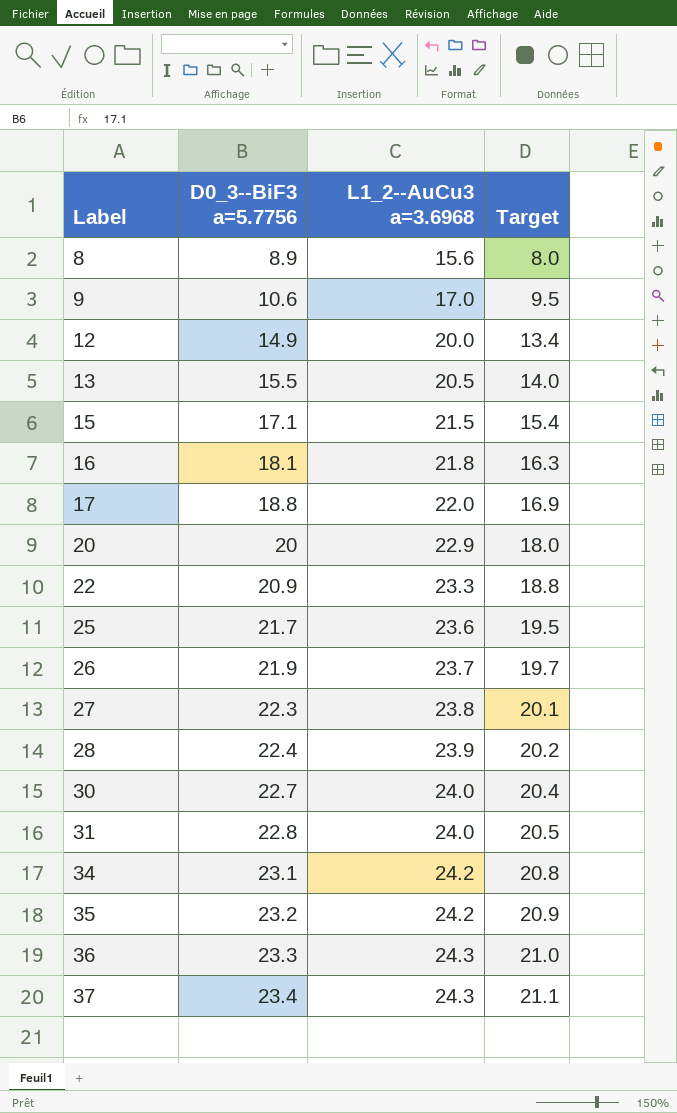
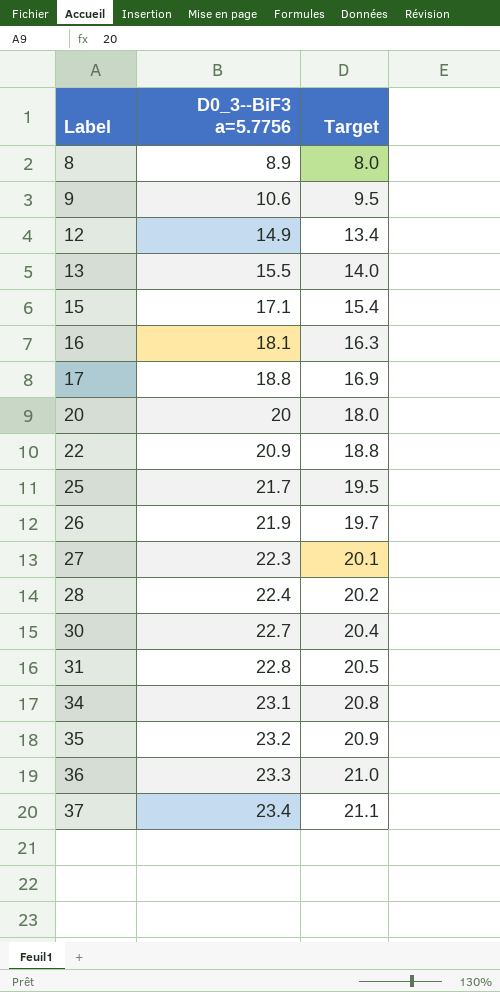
column L1_2--AuCu3 a=3.6968 | position: 3 -> none

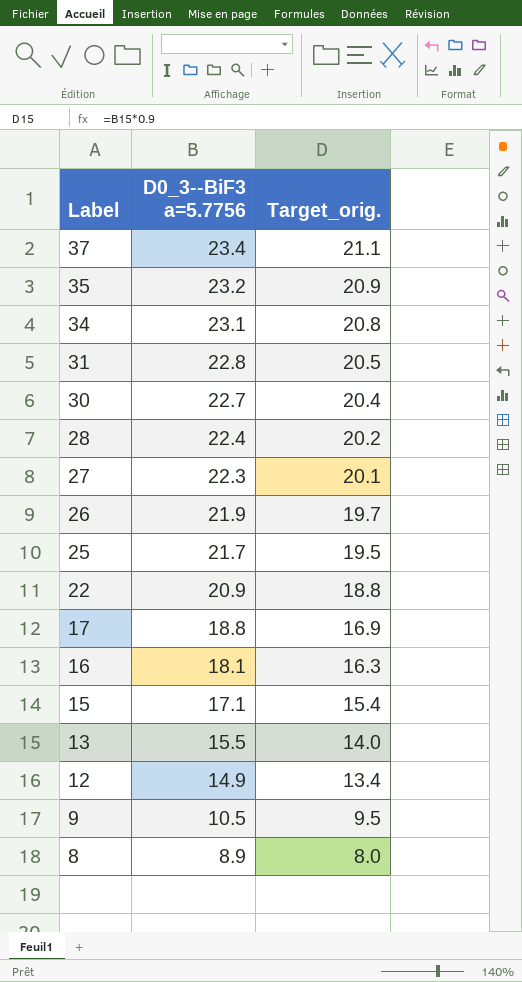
row order: Label ascending -> Label descending
column name: Target -> Target_orig.
row 20: 20 | 18.0 -> none
row 36: 23.3 | 21.0 -> none
9 | D0_3--BiF3 a=5.7756: 10.6 -> 10.5

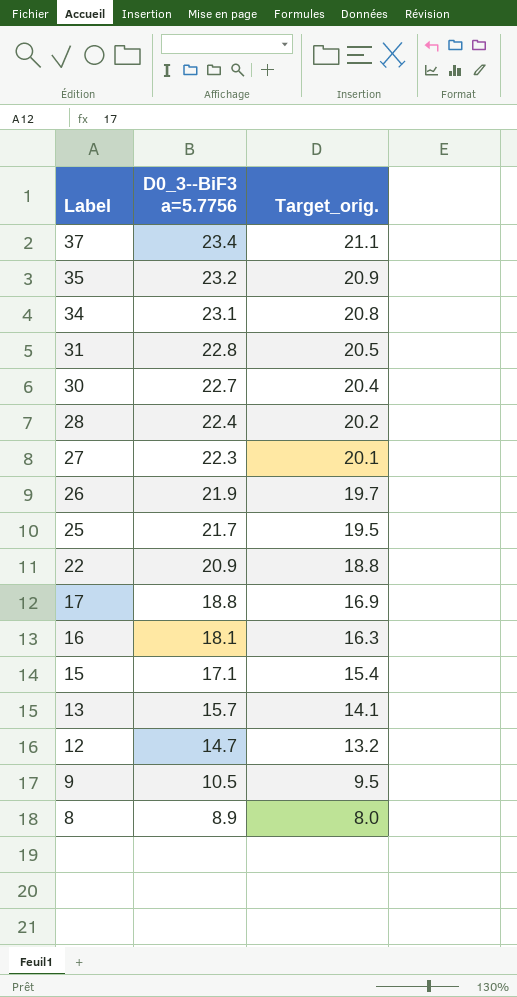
13 | D0_3--BiF3 a=5.7756: 15.5 -> 15.7
13 | Target_orig.: 14.0 -> 14.1
12 | D0_3--BiF3 a=5.7756: 14.9 -> 14.7
12 | Target_orig.: 13.4 -> 13.2

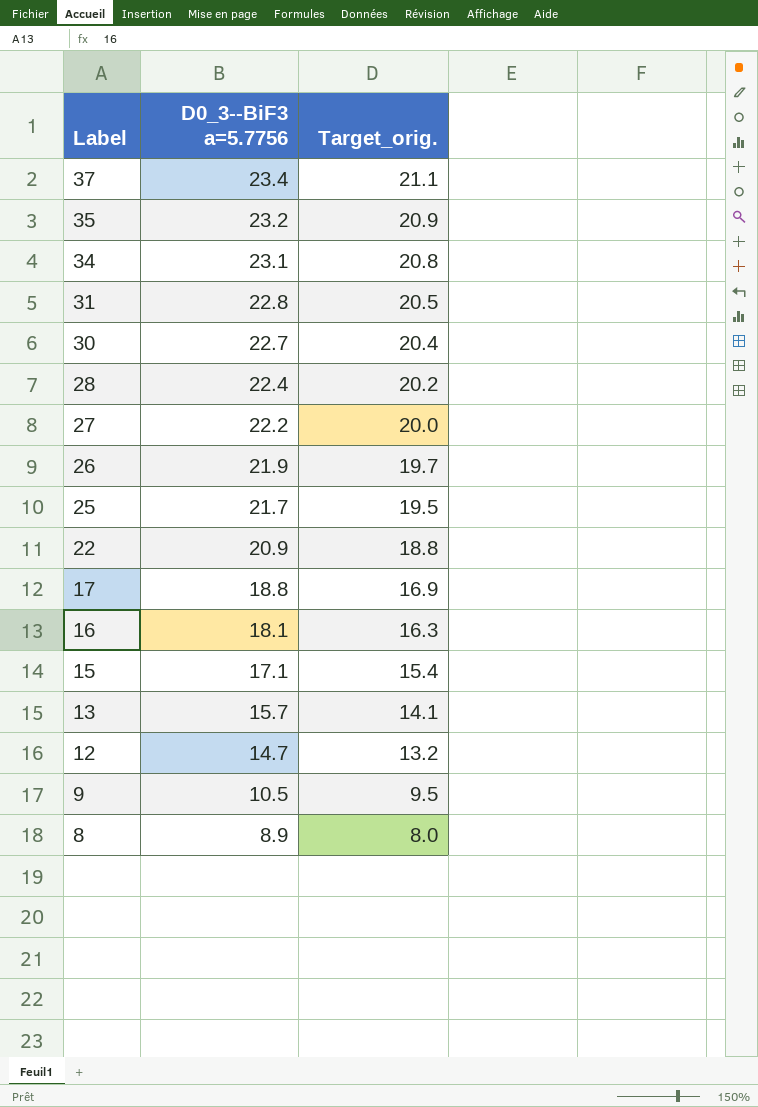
27 | D0_3--BiF3 a=5.7756: 22.3 -> 22.2
27 | Target_orig.: 20.1 -> 20.0

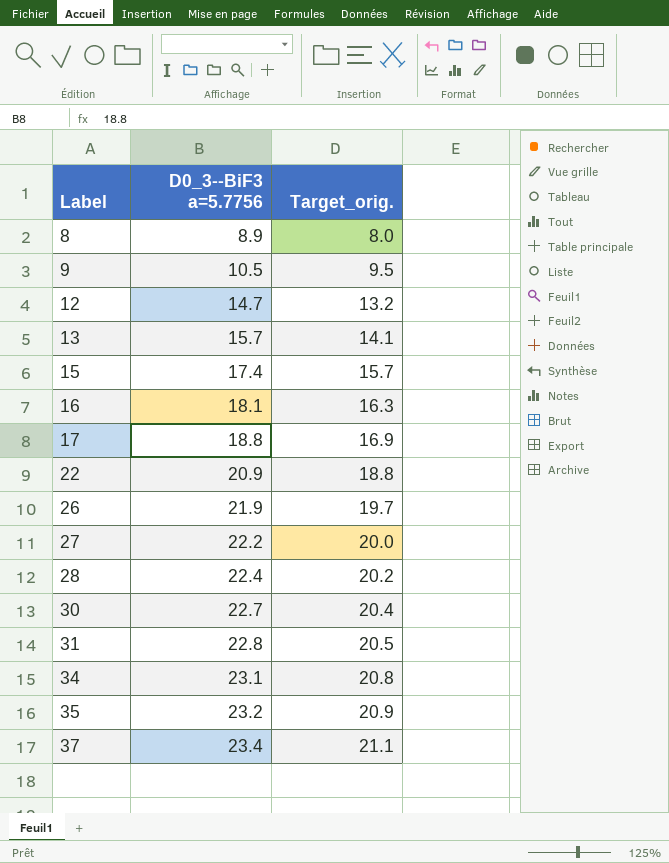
row order: Label descending -> Label ascending
row 25: 21.7 | 19.5 -> none
15 | D0_3--BiF3 a=5.7756: 17.1 -> 17.4
15 | Target_orig.: 15.4 -> 15.7

